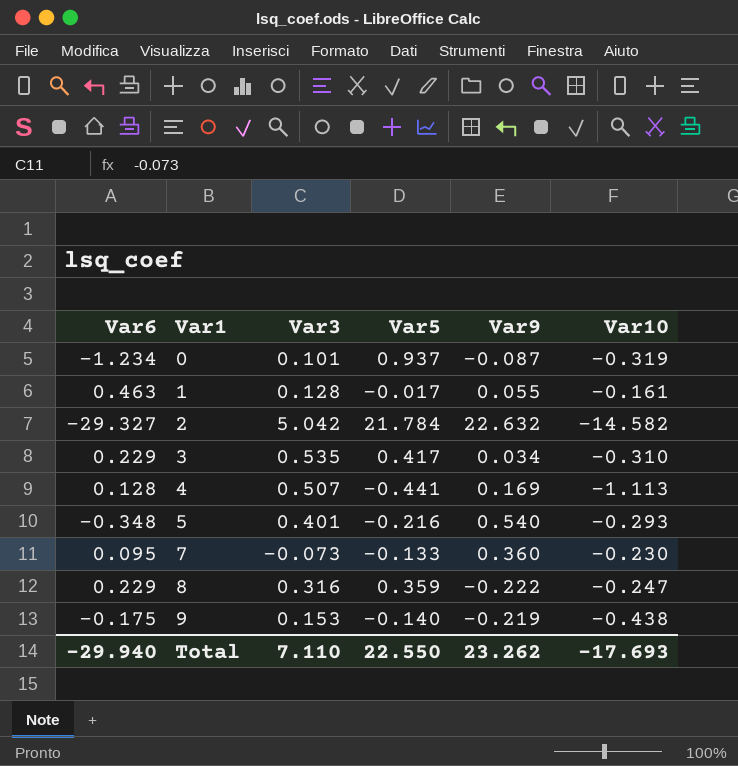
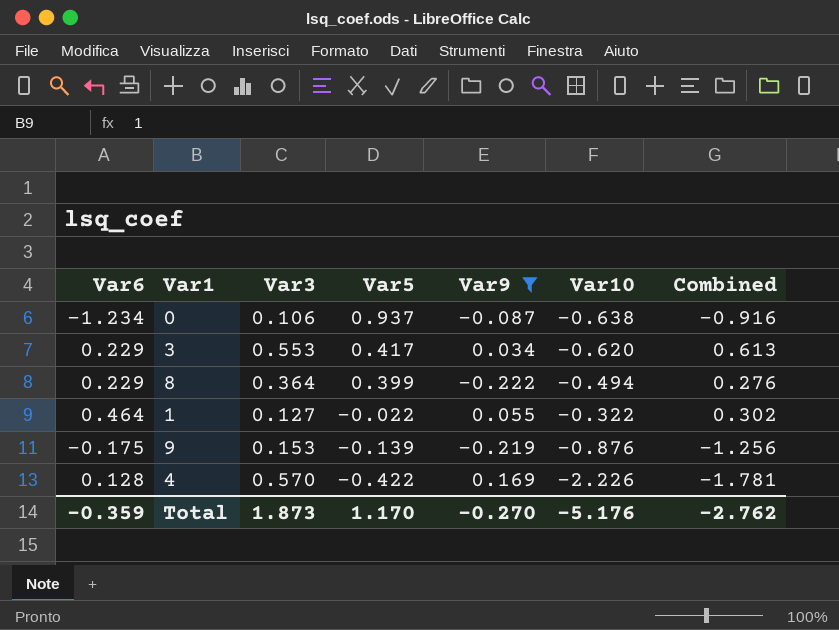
filter: none -> Var9 <= 0.169
row order: Var1 ascending -> Var5 descending
column Combined | formula: none -> [Var6] + [Var3] + [Var5] + [Var9] + [Var10]
0 | Var3: 0.101 -> 0.106
0 | Var10: -0.319 -> -0.638
3 | Var3: 0.535 -> 0.553
3 | Var10: -0.310 -> -0.620
8 | Var3: 0.316 -> 0.364
8 | Var5: 0.359 -> 0.399
8 | Var10: -0.247 -> -0.494
1 | Var6: 0.463 -> 0.464
1 | Var3: 0.128 -> 0.127
1 | Var5: -0.017 -> -0.022
1 | Var10: -0.161 -> -0.322
9 | Var5: -0.140 -> -0.139
9 | Var10: -0.438 -> -0.876
4 | Var3: 0.507 -> 0.570
4 | Var5: -0.441 -> -0.422
4 | Var10: -1.113 -> -2.226
Total | Var6: -29.940 -> -0.359
Total | Var3: 7.110 -> 1.873
Total | Var5: 22.550 -> 1.170
Total | Var9: 23.262 -> -0.270
Total | Var10: -17.693 -> -5.176

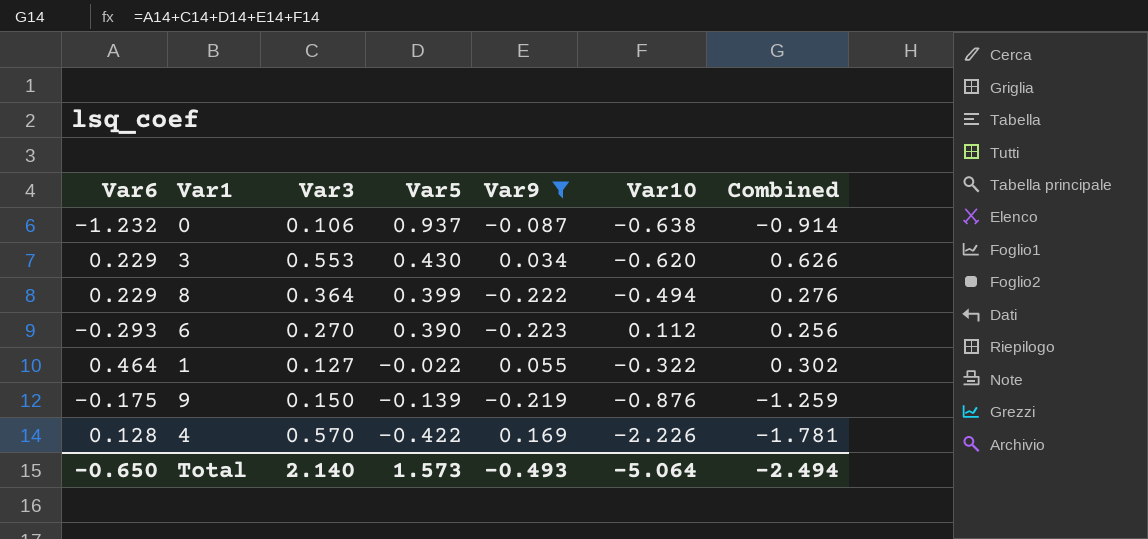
0 | Var6: -1.234 -> -1.232
0 | Combined: -0.916 -> -0.914
3 | Var5: 0.417 -> 0.430
3 | Combined: 0.613 -> 0.626
row 6: none -> -0.293 | 0.270 | 0.390 | -0.223 | 0.112 | 0.256
9 | Var3: 0.153 -> 0.150
9 | Combined: -1.256 -> -1.259
Total | Var6: -0.359 -> -0.650
Total | Var3: 1.873 -> 2.140
Total | Var5: 1.170 -> 1.573
Total | Var9: -0.270 -> -0.493
Total | Var10: -5.176 -> -5.064
Total | Combined: -2.762 -> -2.494

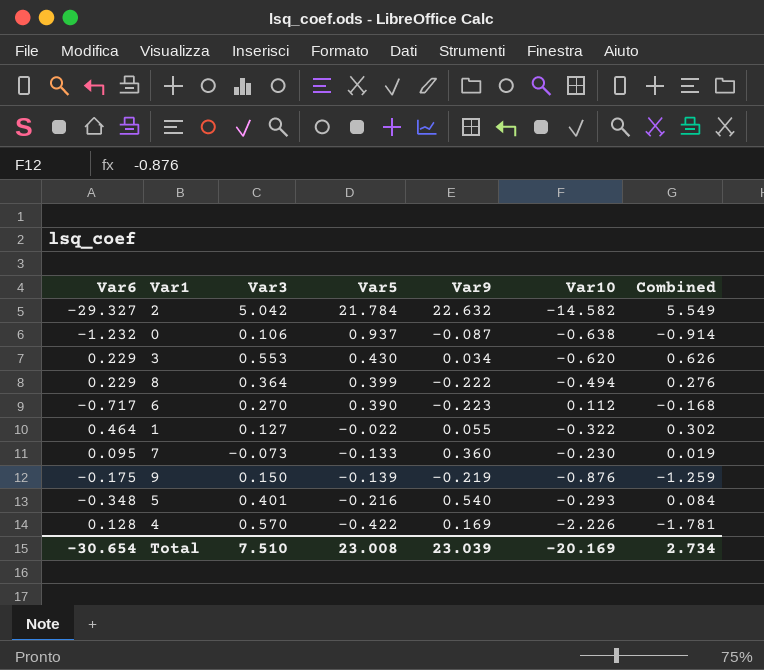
filter: Var9 <= 0.169 -> none
6 | Var6: -0.293 -> -0.717
6 | Combined: 0.256 -> -0.168
Total | Var6: -0.650 -> -30.654
Total | Var3: 2.140 -> 7.510
Total | Var5: 1.573 -> 23.008
Total | Var9: -0.493 -> 23.039
Total | Var10: -5.064 -> -20.169
Total | Combined: -2.494 -> 2.734

